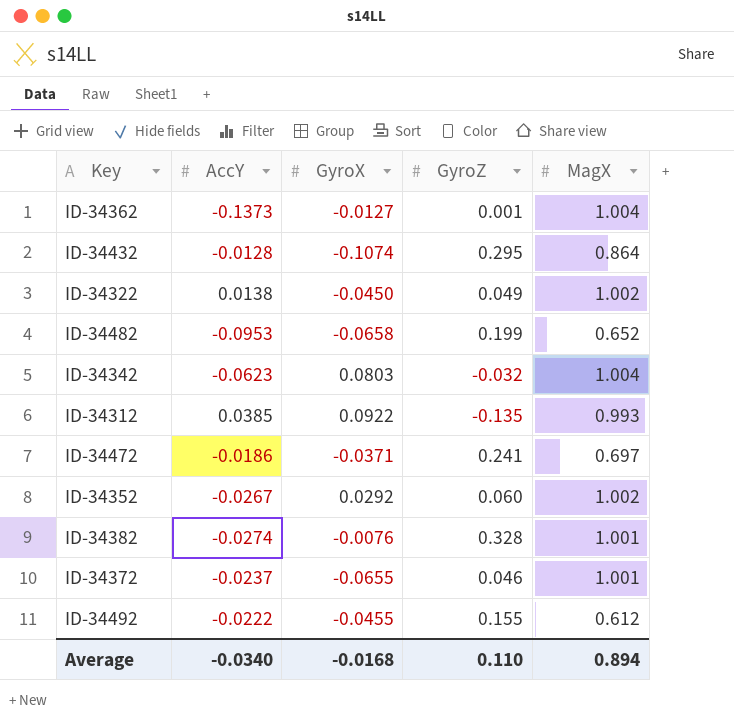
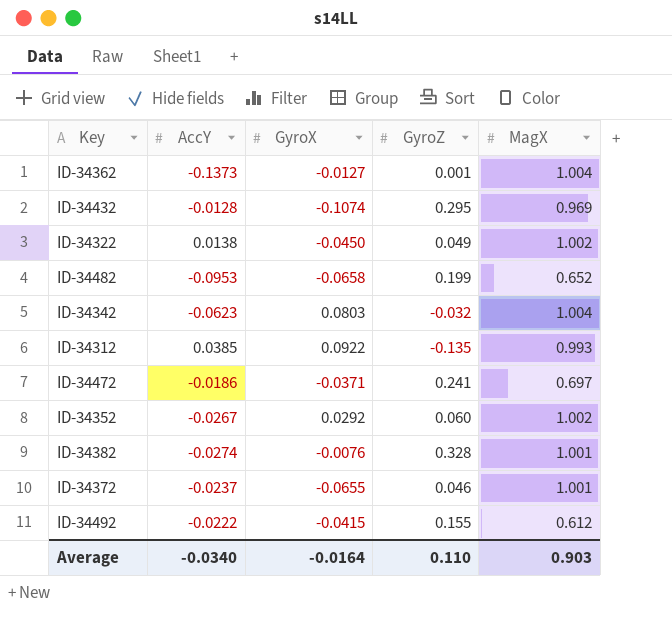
ID-34432 | MagX: 0.864 -> 0.969
ID-34492 | GyroX: -0.0455 -> -0.0415
Average | GyroX: -0.0168 -> -0.0164
Average | MagX: 0.894 -> 0.903

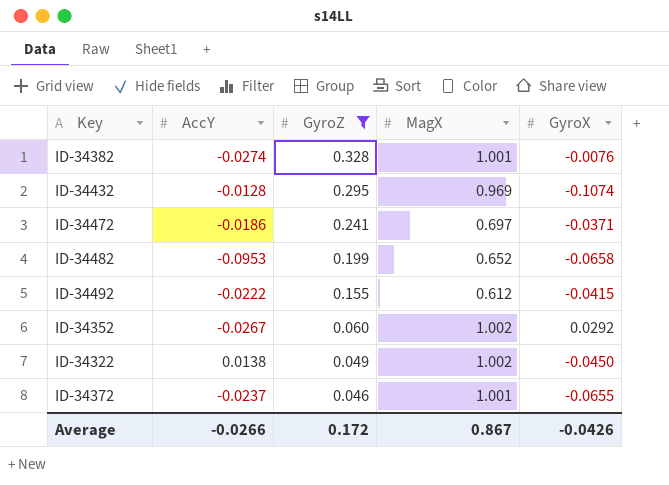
filter: none -> GyroZ >= 0.046
row order: none -> GyroZ descending
column GyroX | position: 3 -> 5
Average | AccY: -0.0340 -> -0.0266
Average | GyroZ: 0.110 -> 0.172
Average | MagX: 0.903 -> 0.867
Average | GyroX: -0.0164 -> -0.0426

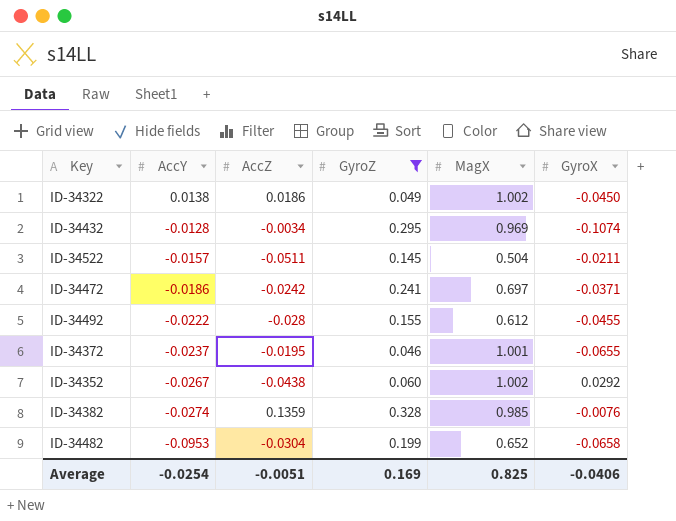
row order: GyroZ descending -> AccY descending
column AccZ | position: none -> 3
row ID-34522: none -> -0.0157 | -0.0511 | 0.145 | 0.504 | -0.0211
ID-34492 | GyroX: -0.0415 -> -0.0455
ID-34382 | MagX: 1.001 -> 0.985
Average | AccY: -0.0266 -> -0.0254
Average | GyroZ: 0.172 -> 0.169
Average | MagX: 0.867 -> 0.825
Average | GyroX: -0.0426 -> -0.0406

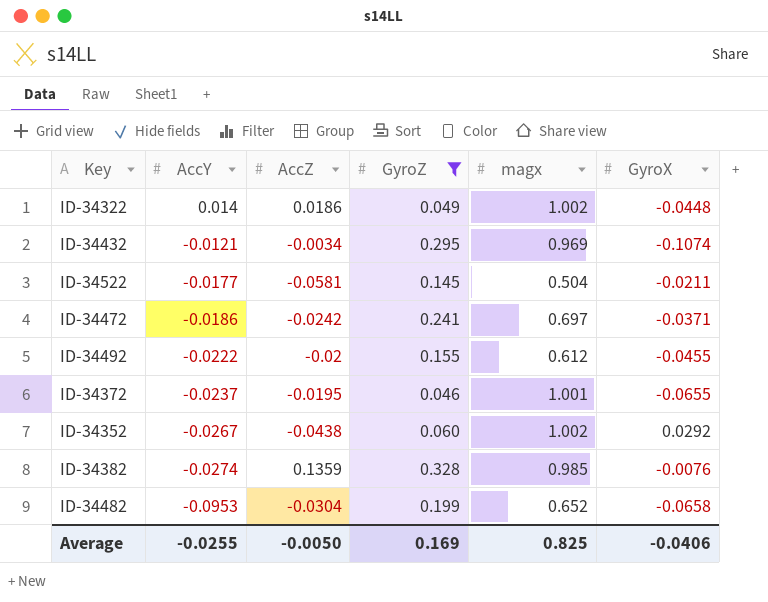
column name: MagX -> magx
ID-34322 | AccY: 0.0138 -> 0.014
ID-34322 | GyroX: -0.0450 -> -0.0448
ID-34432 | AccY: -0.0128 -> -0.0121
ID-34522 | AccY: -0.0157 -> -0.0177
ID-34522 | AccZ: -0.0511 -> -0.0581
ID-34492 | AccZ: -0.028 -> -0.02
Average | AccY: -0.0254 -> -0.0255
Average | AccZ: -0.0051 -> -0.0050

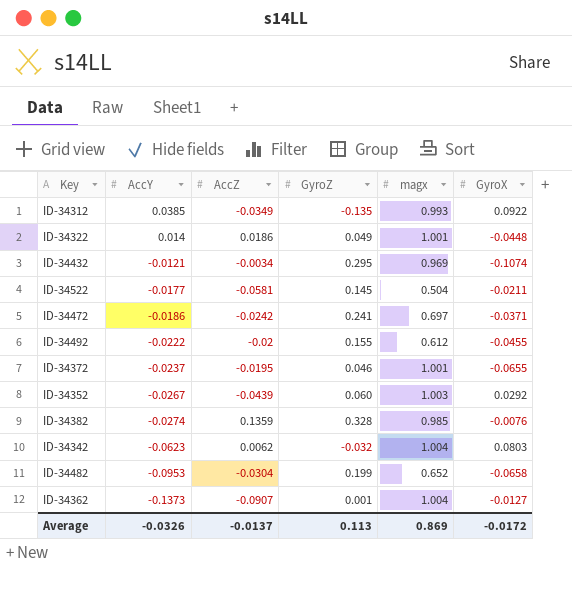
filter: GyroZ >= 0.046 -> none
ID-34322 | magx: 1.002 -> 1.001
ID-34352 | AccZ: -0.0438 -> -0.0439
ID-34352 | magx: 1.002 -> 1.003
Average | AccY: -0.0255 -> -0.0326
Average | AccZ: -0.0050 -> -0.0137
Average | GyroZ: 0.169 -> 0.113
Average | magx: 0.825 -> 0.869
Average | GyroX: -0.0406 -> -0.0172

